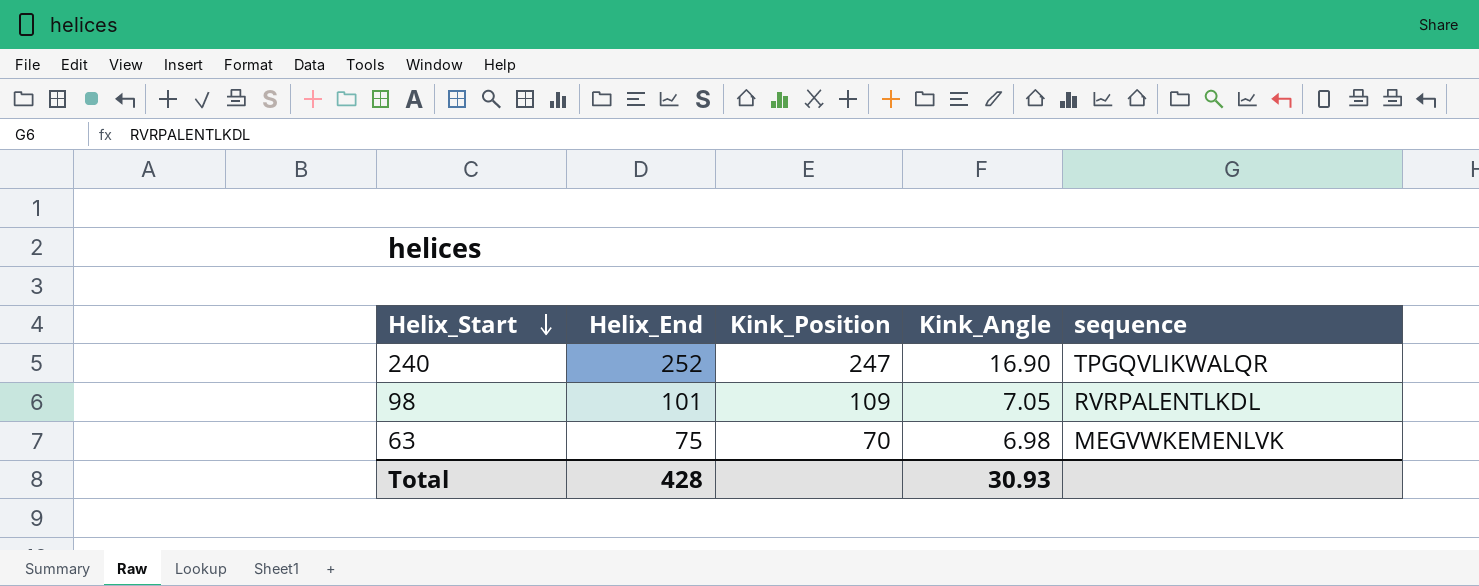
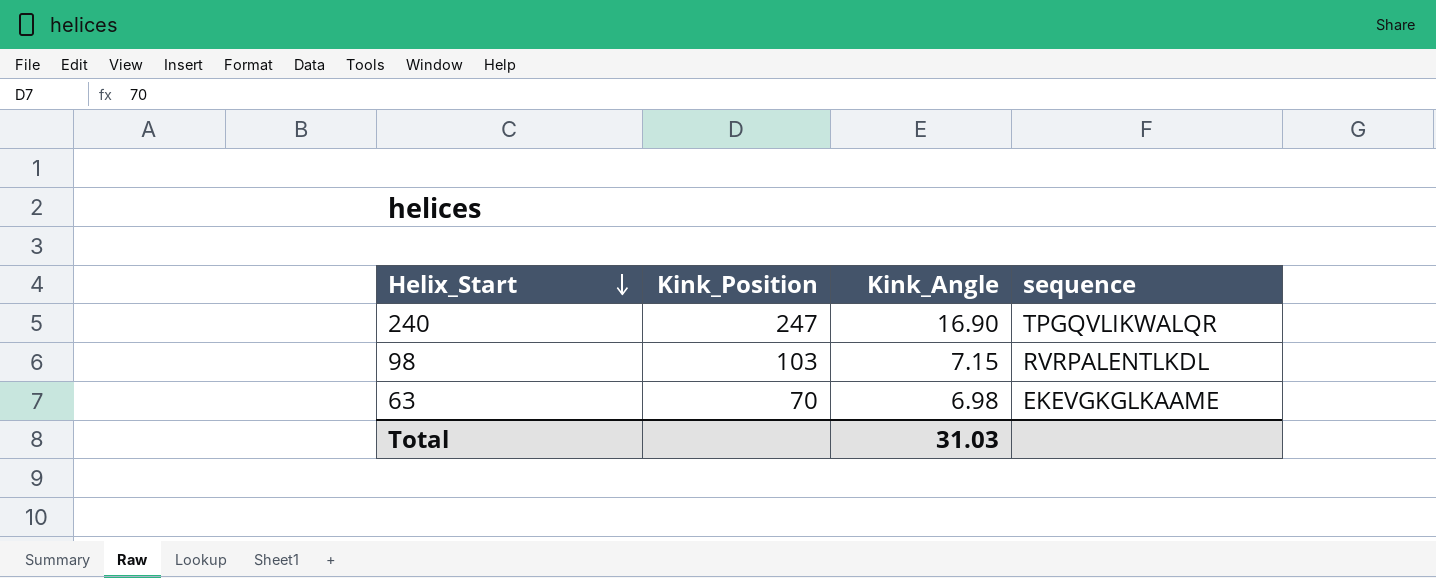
column Helix_End | position: 2 -> none
98 | Kink_Position: 109 -> 103
98 | Kink_Angle: 7.05 -> 7.15
63 | sequence: MEGVWKEMENLVK -> EKEVGKGLKAAME
Total | Kink_Angle: 30.93 -> 31.03

